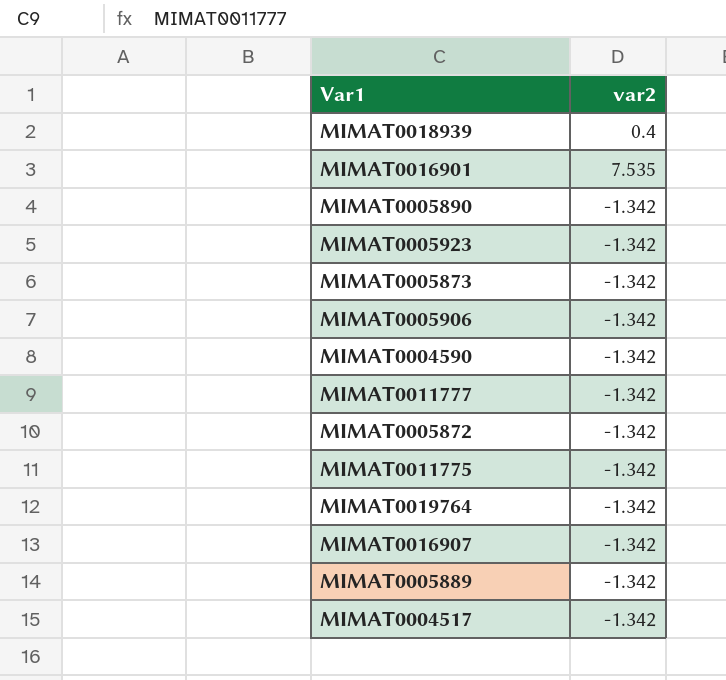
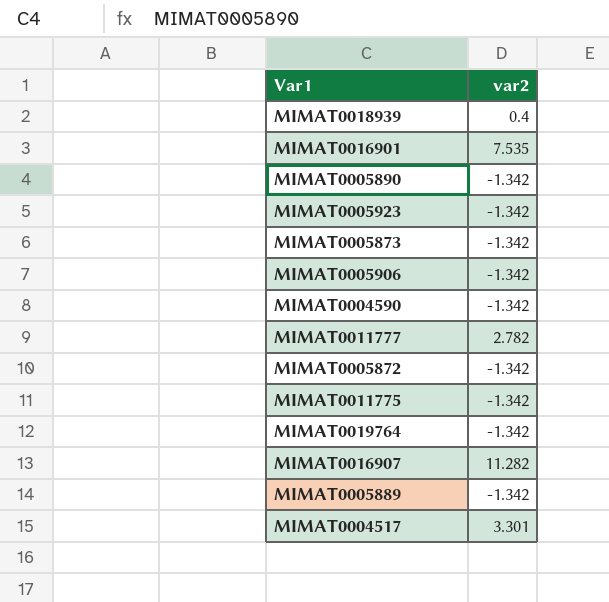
MIMAT0011777 | var2: -1.342 -> 2.782
MIMAT0016907 | var2: -1.342 -> 11.282
MIMAT0004517 | var2: -1.342 -> 3.301

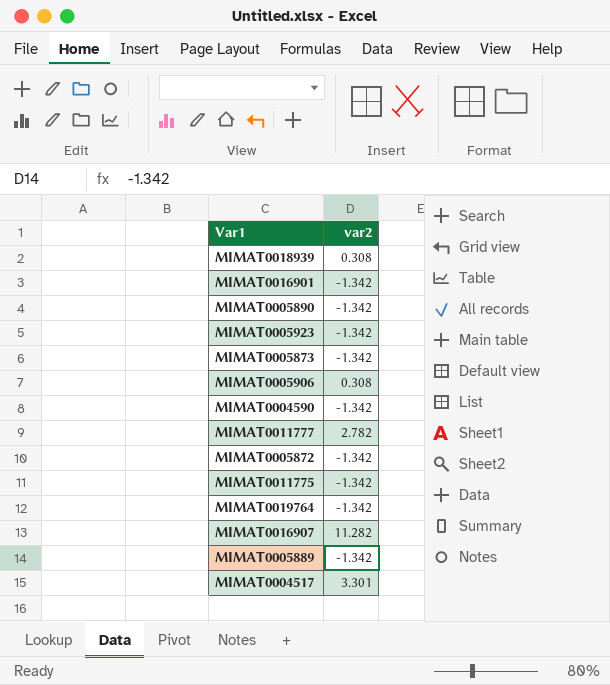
MIMAT0018939 | var2: 0.4 -> 0.308
MIMAT0016901 | var2: 7.535 -> -1.342
MIMAT0005906 | var2: -1.342 -> 0.308

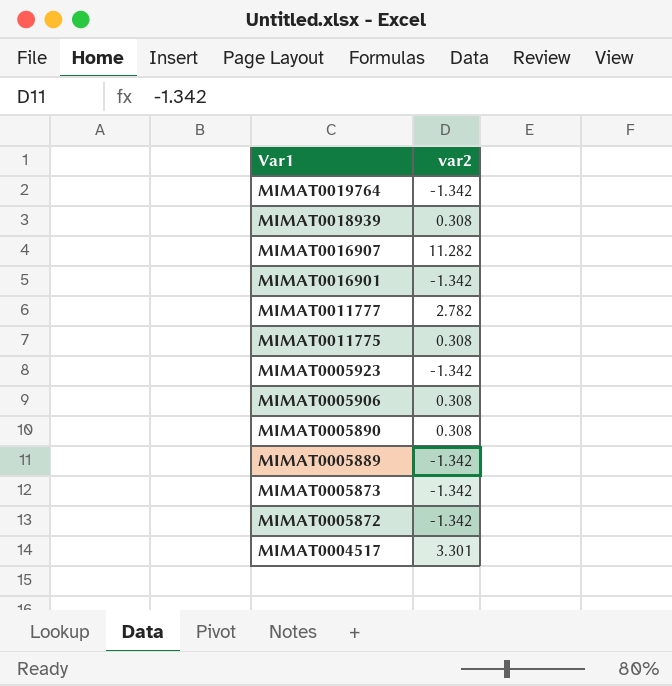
row order: none -> Var1 descending
row MIMAT0004590: -1.342 -> none
MIMAT0011775 | var2: -1.342 -> 0.308
MIMAT0005890 | var2: -1.342 -> 0.308

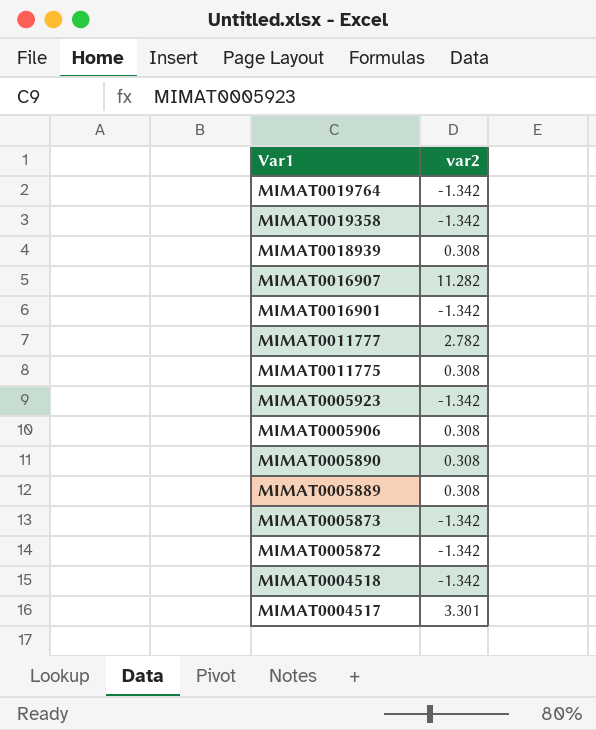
row MIMAT0019358: none -> -1.342
MIMAT0005889 | var2: -1.342 -> 0.308
row MIMAT0004518: none -> -1.342

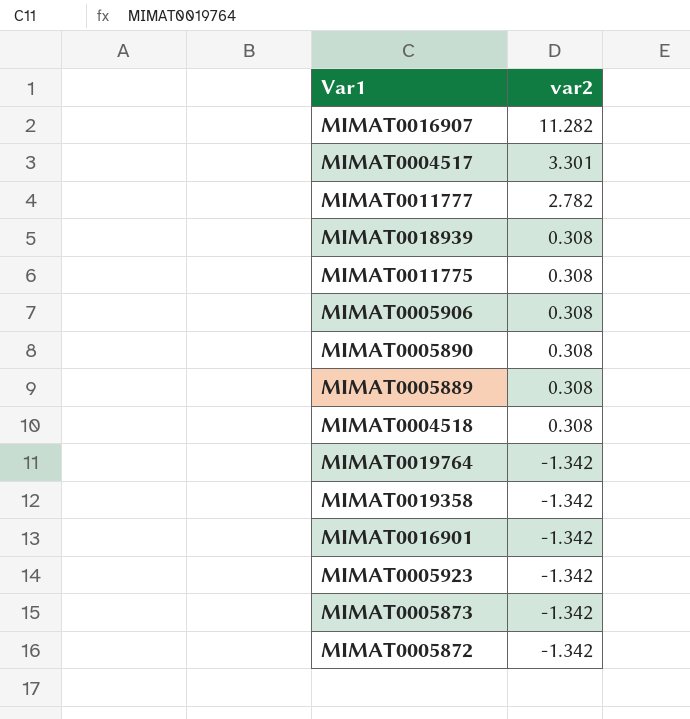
row order: Var1 descending -> var2 descending
MIMAT0004518 | var2: -1.342 -> 0.308

